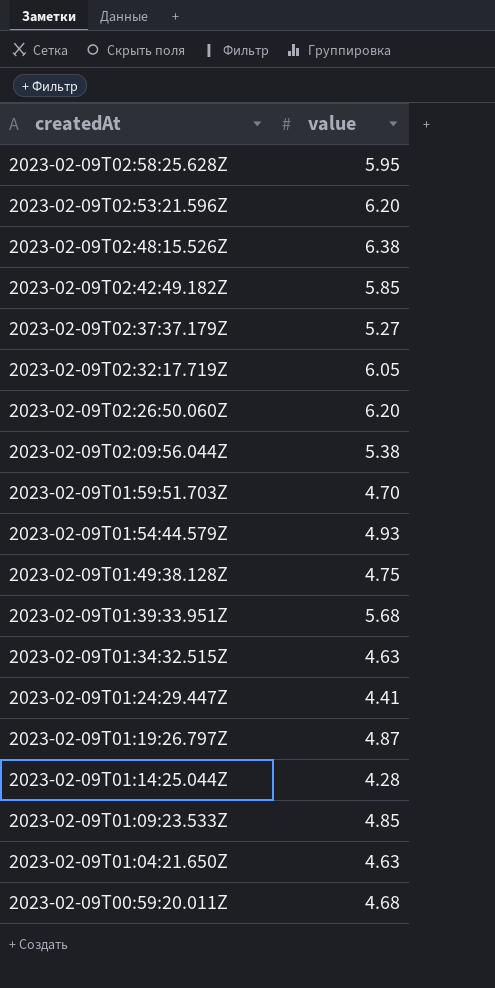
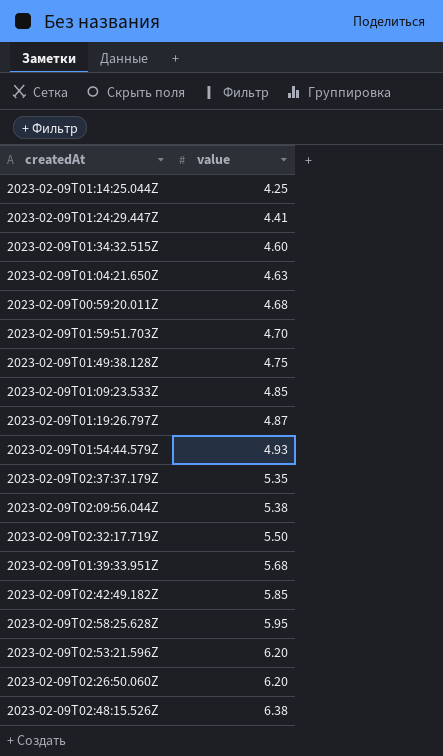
row order: createdAt descending -> value ascending
2023-02-09T01:14:25.044Z | value: 4.28 -> 4.25
2023-02-09T01:34:32.515Z | value: 4.63 -> 4.60
2023-02-09T02:37:37.179Z | value: 5.27 -> 5.35
2023-02-09T02:32:17.719Z | value: 6.05 -> 5.50

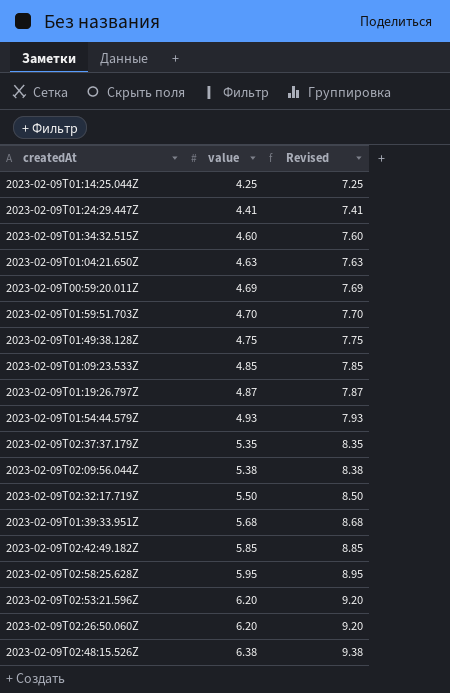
column Revised | formula: none -> [value] + 3
2023-02-09T00:59:20.011Z | value: 4.68 -> 4.69

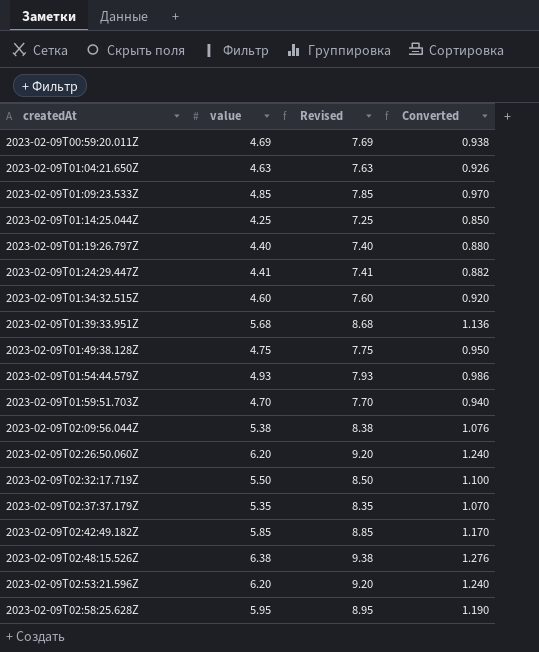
row order: value ascending -> createdAt ascending
column Converted | formula: none -> [value] * 0.2
2023-02-09T01:19:26.797Z | value: 4.87 -> 4.40
2023-02-09T01:19:26.797Z | Revised: 7.87 -> 7.40

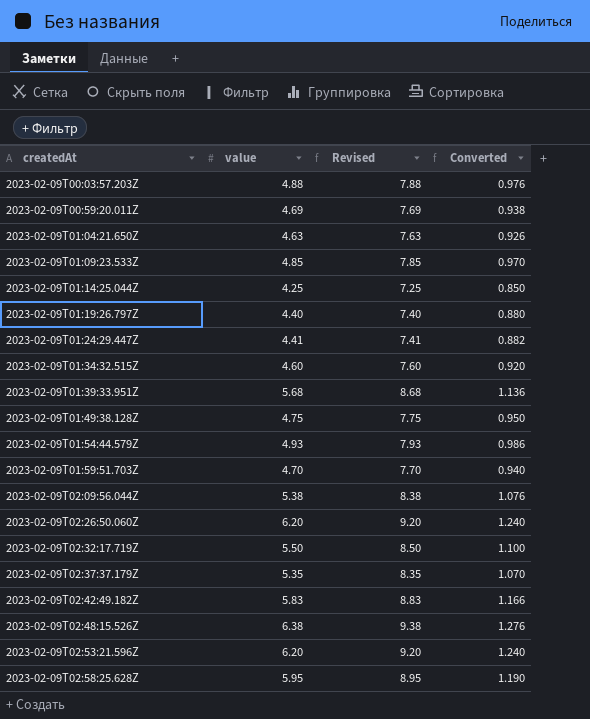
row 2023-02-09T00:03:57.203Z: none -> 4.88 | 7.88 | 0.976
2023-02-09T02:42:49.182Z | value: 5.85 -> 5.83
2023-02-09T02:42:49.182Z | Revised: 8.85 -> 8.83
2023-02-09T02:42:49.182Z | Converted: 1.170 -> 1.166

